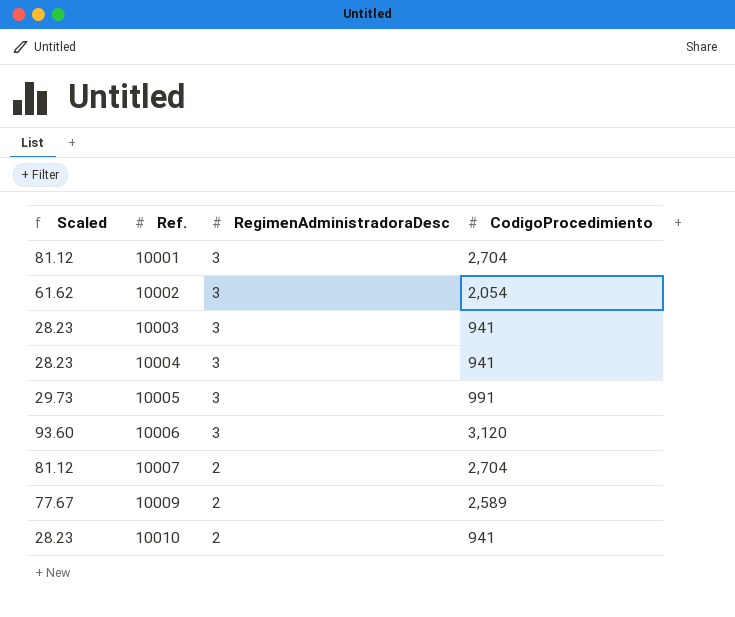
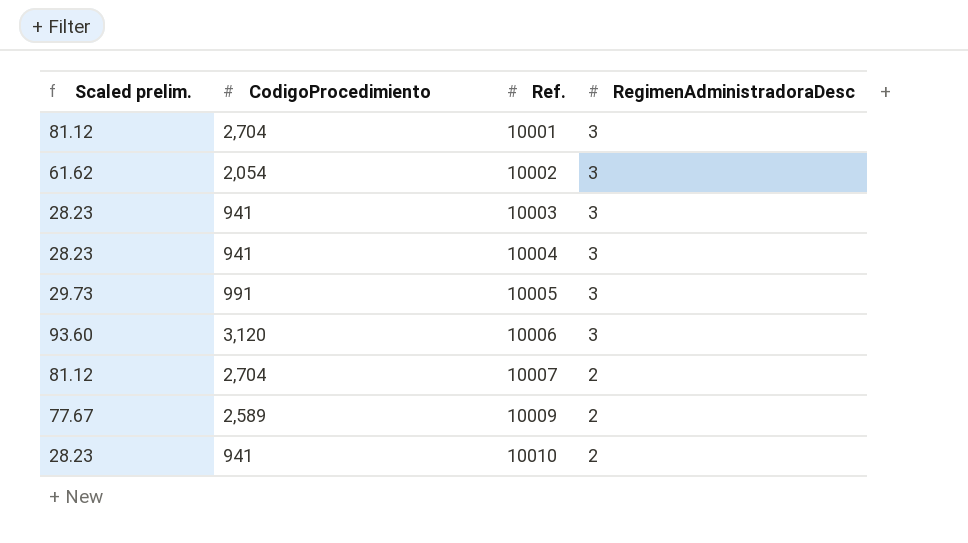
column name: Scaled -> Scaled prelim.
column CodigoProcedimiento | position: 4 -> 2

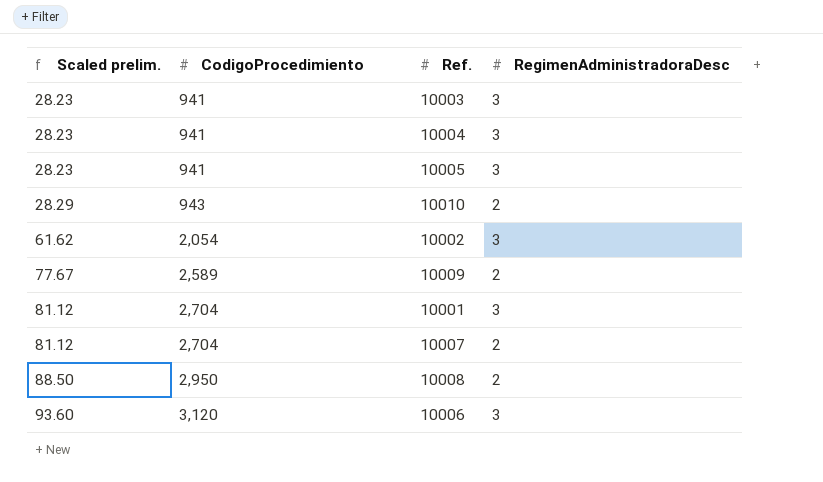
row order: Ref. ascending -> Scaled prelim. ascending
10005 | Scaled prelim.: 29.73 -> 28.23
10005 | CodigoProcedimiento: 991 -> 941
10010 | Scaled prelim.: 28.23 -> 28.29
10010 | CodigoProcedimiento: 941 -> 943
row 10008: none -> 88.50 | 2,950 | 2

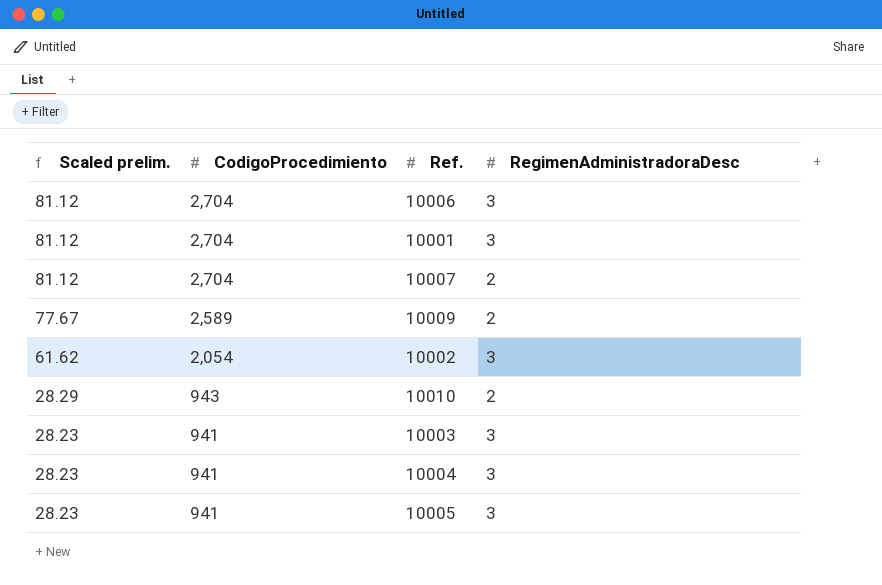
row order: Scaled prelim. ascending -> Scaled prelim. descending
row 10008: 88.50 | 2,950 | 2 -> none
10006 | Scaled prelim.: 93.60 -> 81.12
10006 | CodigoProcedimiento: 3,120 -> 2,704

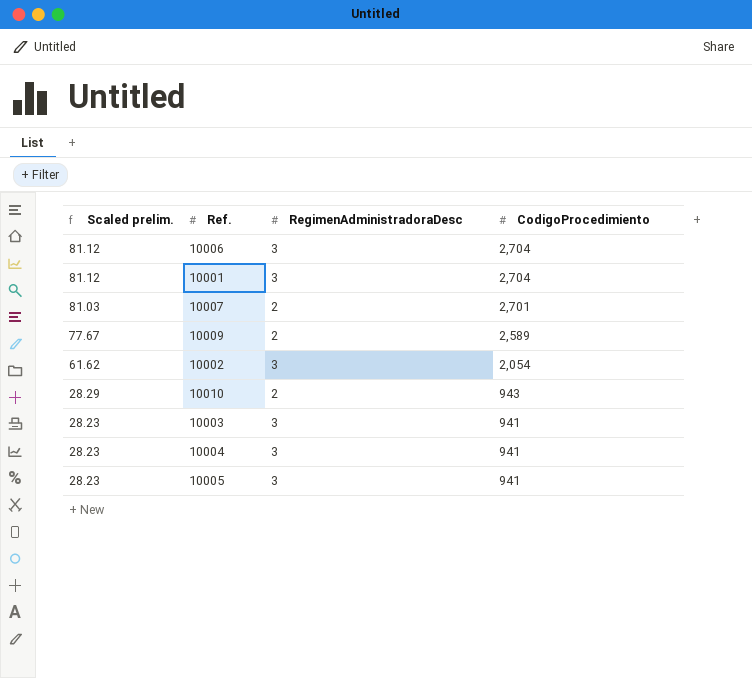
column CodigoProcedimiento | position: 2 -> 4
10007 | Scaled prelim.: 81.12 -> 81.03
10007 | CodigoProcedimiento: 2,704 -> 2,701

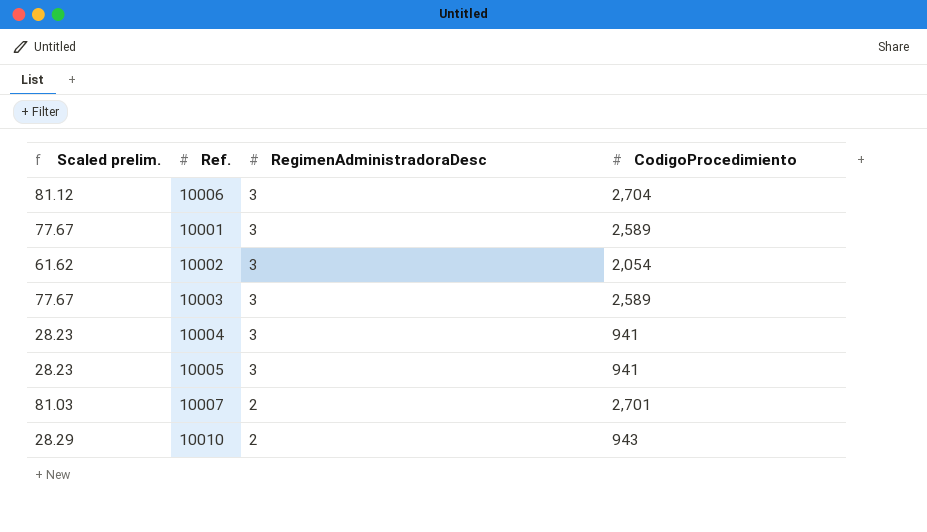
row order: Scaled prelim. descending -> RegimenAdministradoraDesc descending
row 10009: 77.67 | 2 | 2,589 -> none
10001 | Scaled prelim.: 81.12 -> 77.67
10001 | CodigoProcedimiento: 2,704 -> 2,589
10003 | Scaled prelim.: 28.23 -> 77.67
10003 | CodigoProcedimiento: 941 -> 2,589

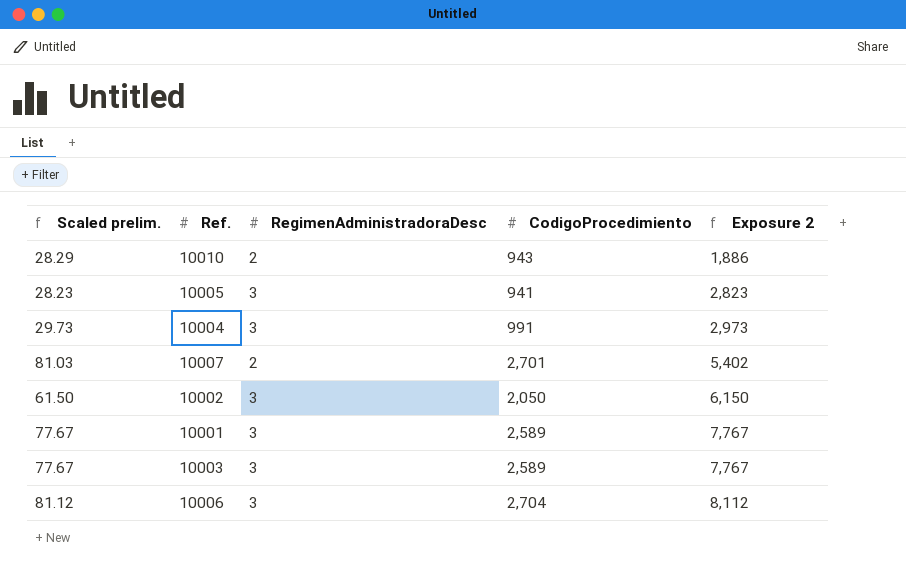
row order: RegimenAdministradoraDesc descending -> Exposure 2 ascending
column Exposure 2 | formula: none -> [RegimenAdministradoraDesc] * [CodigoProcedimiento]
10004 | Scaled prelim.: 28.23 -> 29.73
10004 | CodigoProcedimiento: 941 -> 991
10002 | Scaled prelim.: 61.62 -> 61.50
10002 | CodigoProcedimiento: 2,054 -> 2,050

